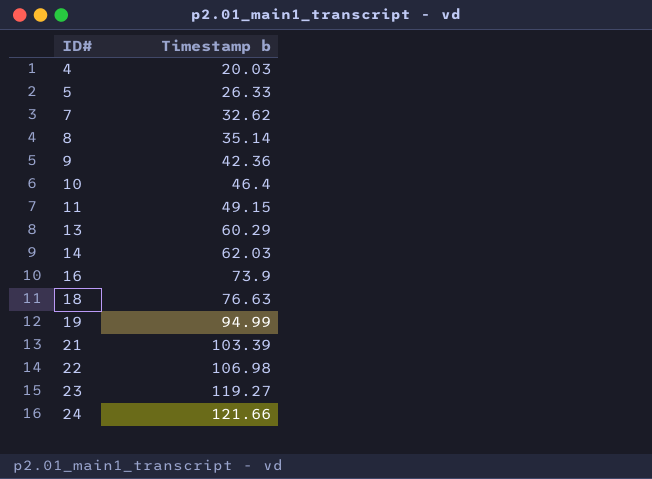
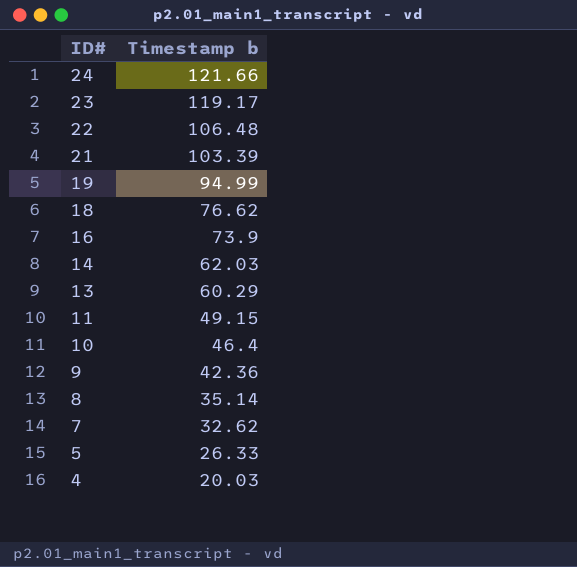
row order: ID# ascending -> ID# descending
23 | Timestamp b: 119.27 -> 119.17
22 | Timestamp b: 106.98 -> 106.48
18 | Timestamp b: 76.63 -> 76.62

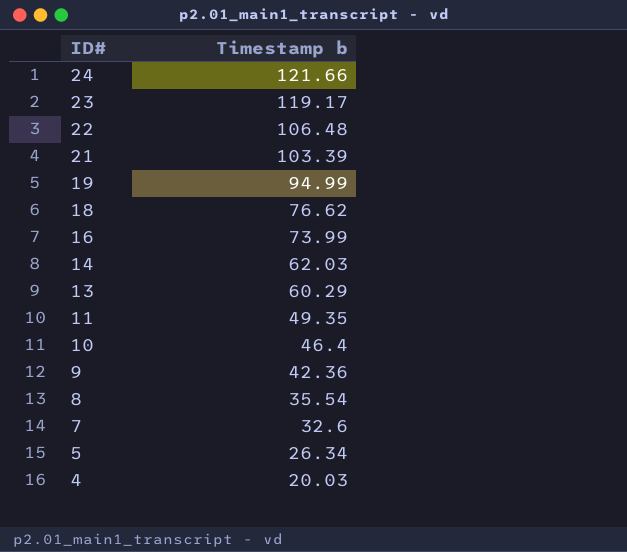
16 | Timestamp b: 73.9 -> 73.99
11 | Timestamp b: 49.15 -> 49.35
8 | Timestamp b: 35.14 -> 35.54
7 | Timestamp b: 32.62 -> 32.6
5 | Timestamp b: 26.33 -> 26.34

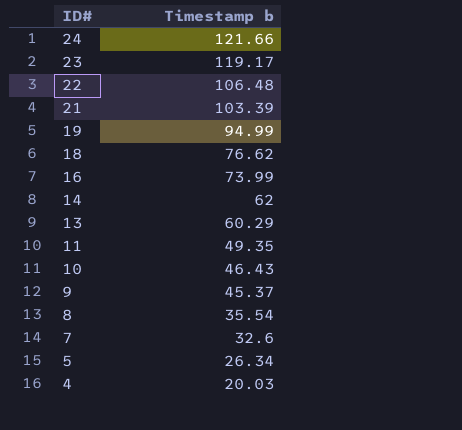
14 | Timestamp b: 62.03 -> 62
10 | Timestamp b: 46.4 -> 46.43
9 | Timestamp b: 42.36 -> 45.37

